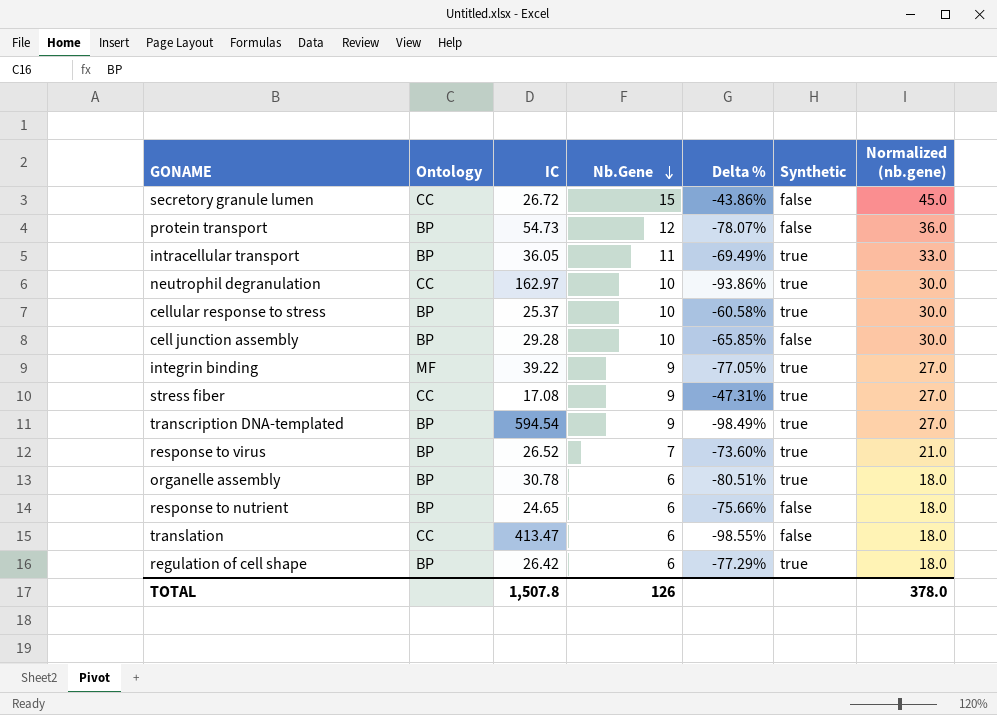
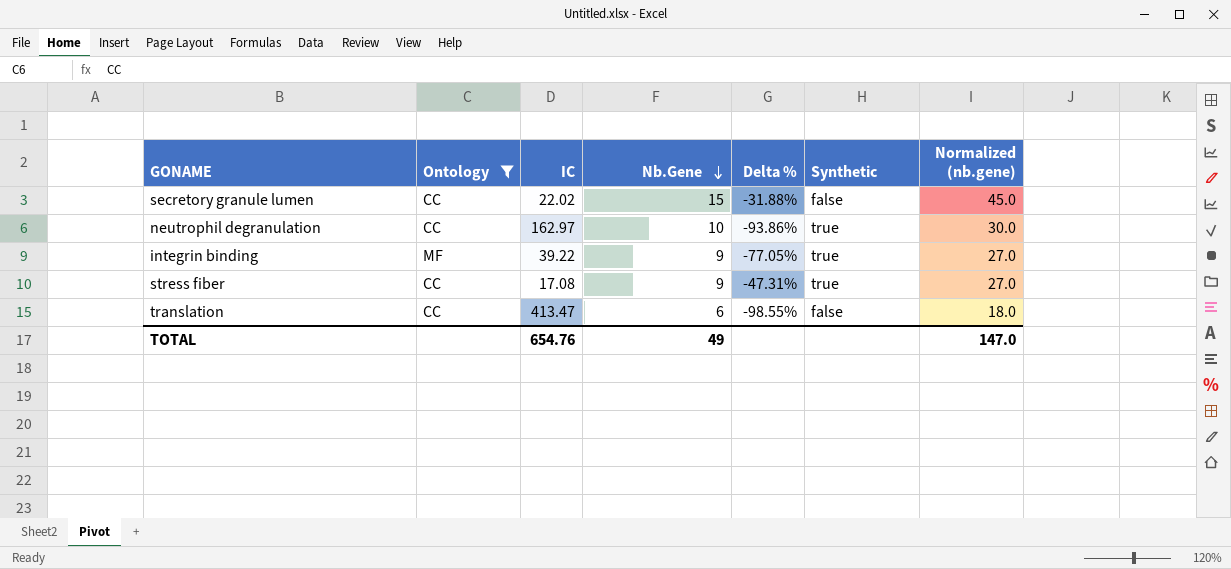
filter: none -> Ontology != BP
secretory granule lumen | IC: 26.72 -> 22.02
secretory granule lumen | Delta %: -43.86% -> -31.88%
TOTAL | IC: 1,507.8 -> 654.76
TOTAL | Nb.Gene: 126 -> 49
TOTAL | Normalized (nb.gene): 378.0 -> 147.0

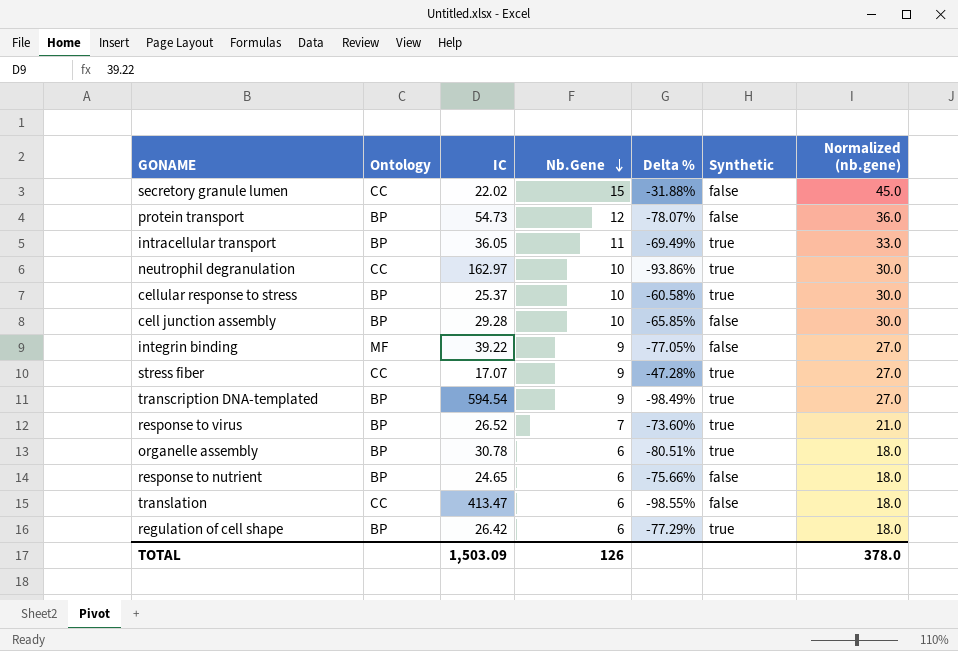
filter: Ontology != BP -> none
integrin binding | Synthetic: true -> false
stress fiber | IC: 17.08 -> 17.07
stress fiber | Delta %: -47.31% -> -47.28%
TOTAL | IC: 654.76 -> 1,503.09
TOTAL | Nb.Gene: 49 -> 126
TOTAL | Normalized (nb.gene): 147.0 -> 378.0

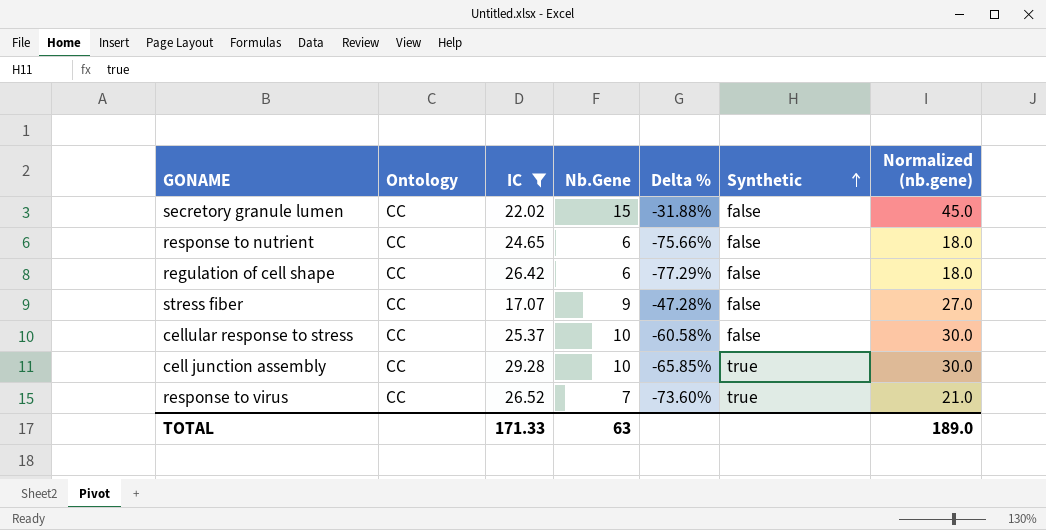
filter: none -> IC <= 29.28
row order: Nb.Gene descending -> Synthetic ascending
response to nutrient | Ontology: BP -> CC
regulation of cell shape | Ontology: BP -> CC
regulation of cell shape | Synthetic: true -> false
stress fiber | Synthetic: true -> false
cellular response to stress | Ontology: BP -> CC
cellular response to stress | Synthetic: true -> false
cell junction assembly | Ontology: BP -> CC
cell junction assembly | Synthetic: false -> true
response to virus | Ontology: BP -> CC
TOTAL | IC: 1,503.09 -> 171.33
TOTAL | Nb.Gene: 126 -> 63
TOTAL | Normalized (nb.gene): 378.0 -> 189.0

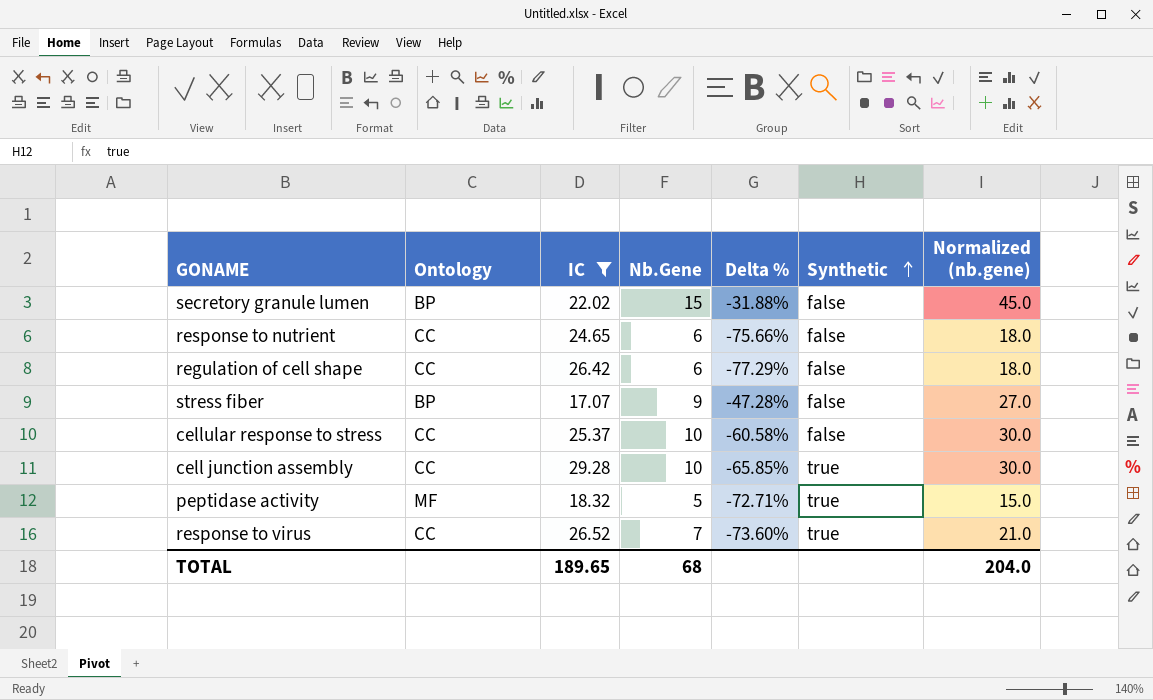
secretory granule lumen | Ontology: CC -> BP
stress fiber | Ontology: CC -> BP
row peptidase activity: none -> MF | 18.32 | 5 | -72.71% | true | 15.0
TOTAL | IC: 171.33 -> 189.65
TOTAL | Nb.Gene: 63 -> 68
TOTAL | Normalized (nb.gene): 189.0 -> 204.0

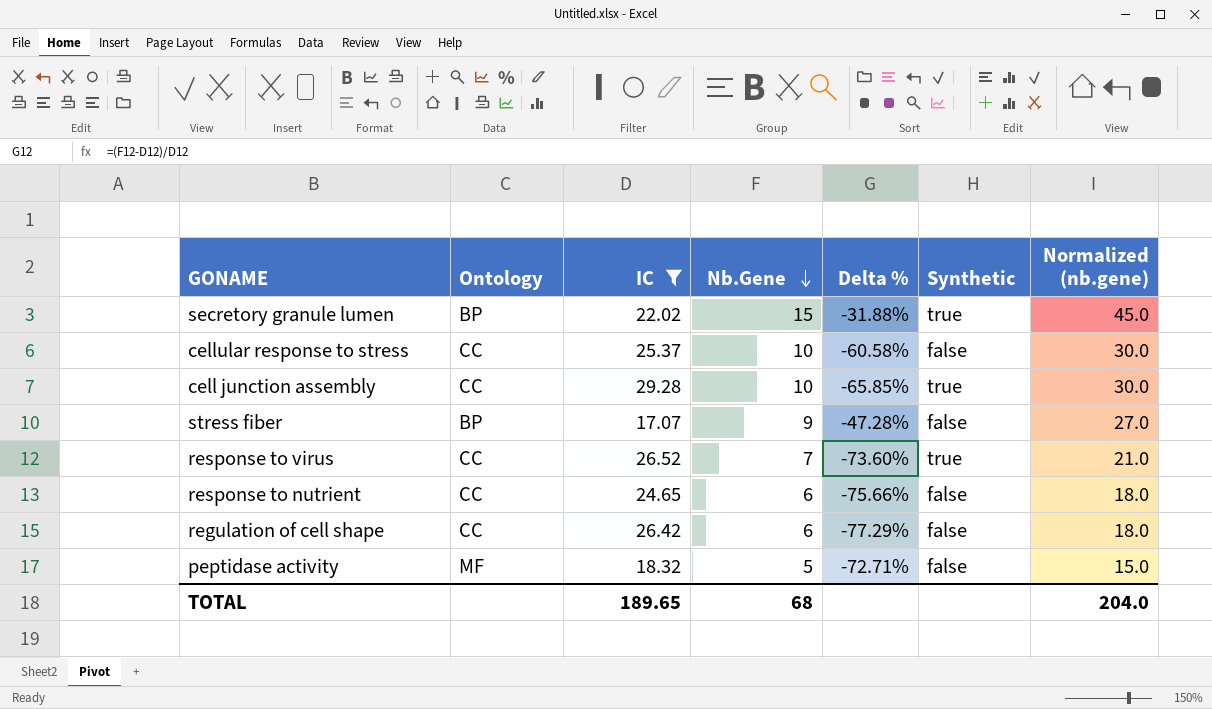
row order: Synthetic ascending -> Nb.Gene descending
secretory granule lumen | Synthetic: false -> true
peptidase activity | Synthetic: true -> false

